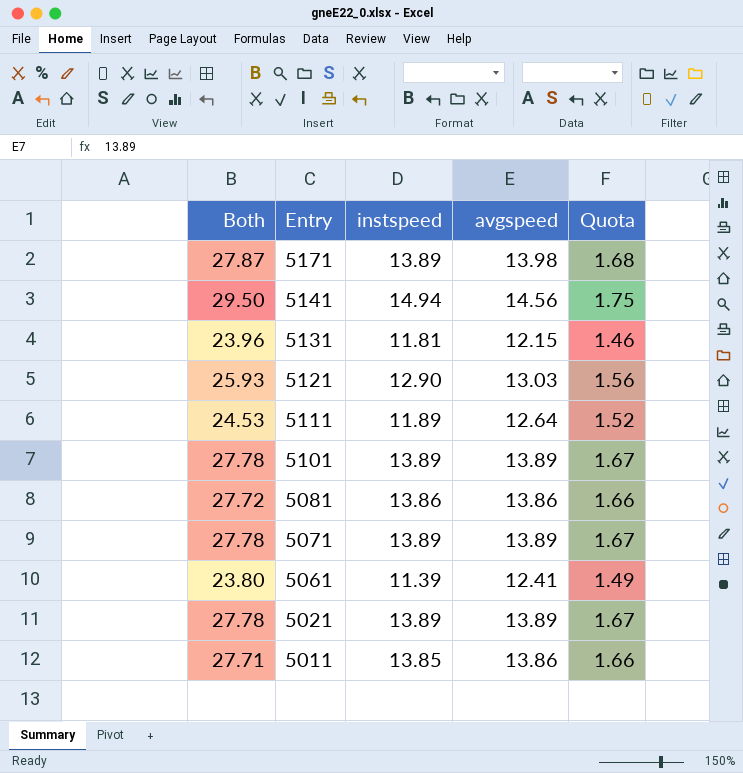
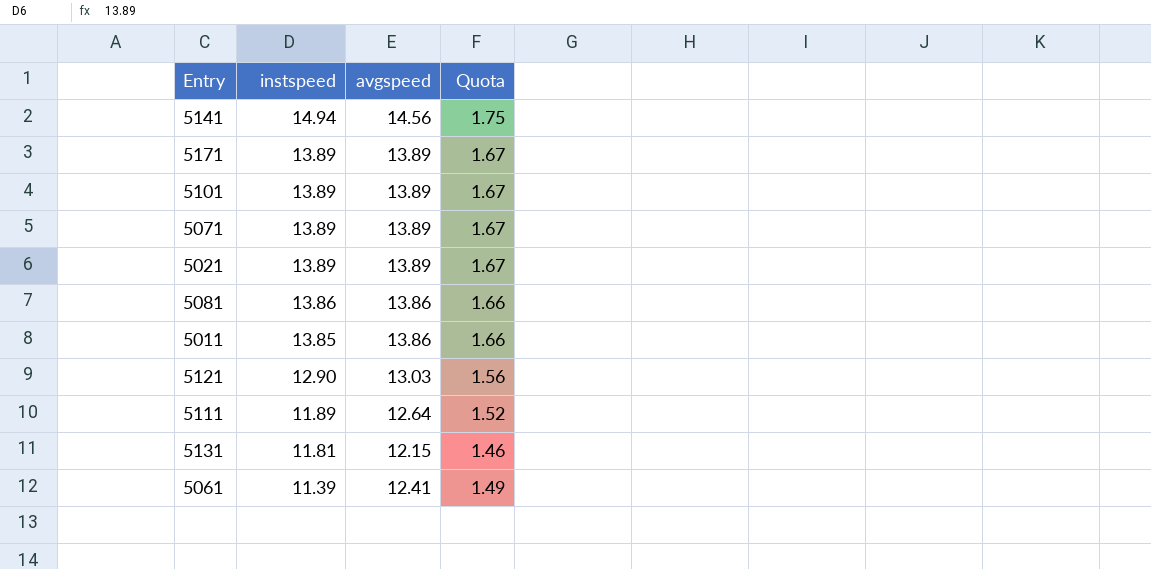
row order: Entry descending -> instspeed descending
column Both | formula: [instspeed] + [avgspeed] -> none
5171 | avgspeed: 13.98 -> 13.89
5171 | Quota: 1.68 -> 1.67

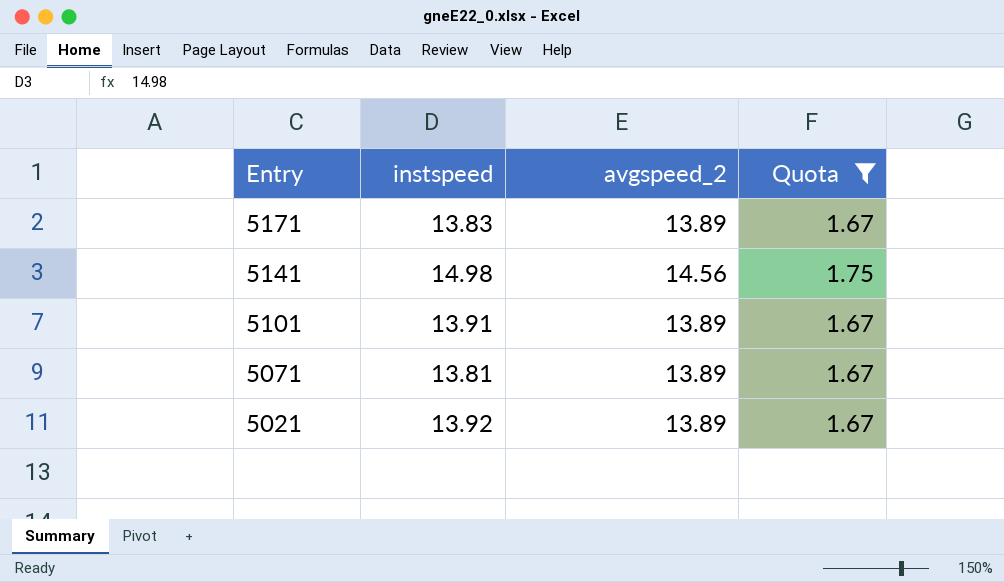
filter: none -> Quota >= 1.67
row order: instspeed descending -> Entry descending
column name: avgspeed -> avgspeed_2
5171 | instspeed: 13.89 -> 13.83
5141 | instspeed: 14.94 -> 14.98
5101 | instspeed: 13.89 -> 13.91
5071 | instspeed: 13.89 -> 13.81
5021 | instspeed: 13.89 -> 13.92

